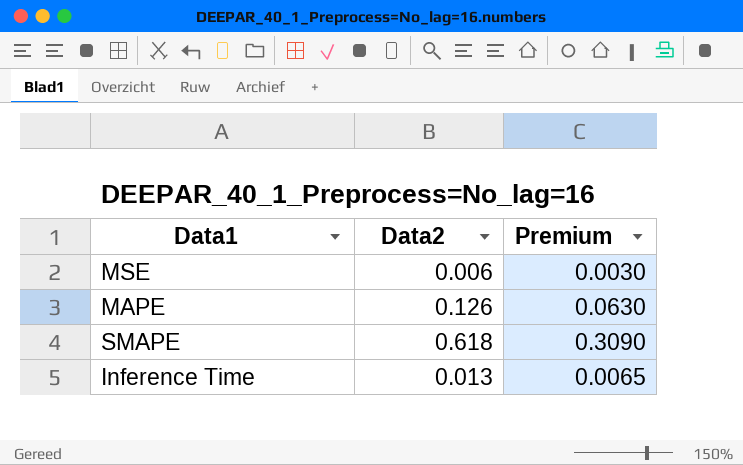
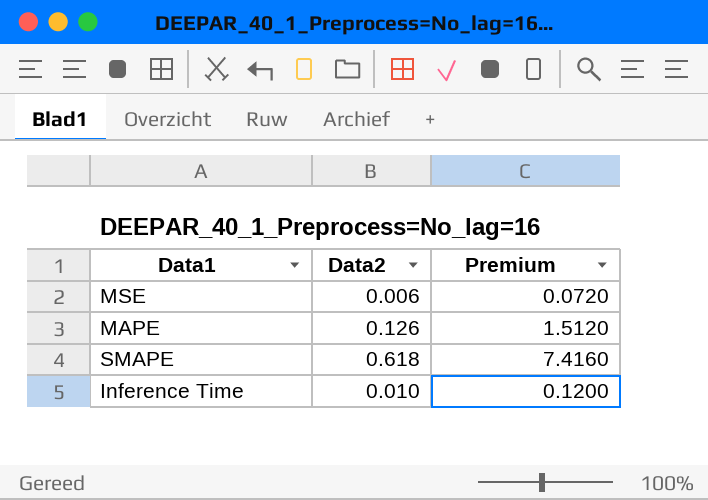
column Premium | formula: [Data2] * 0.5 -> [Data2] * 12
Inference Time | Data2: 0.013 -> 0.010

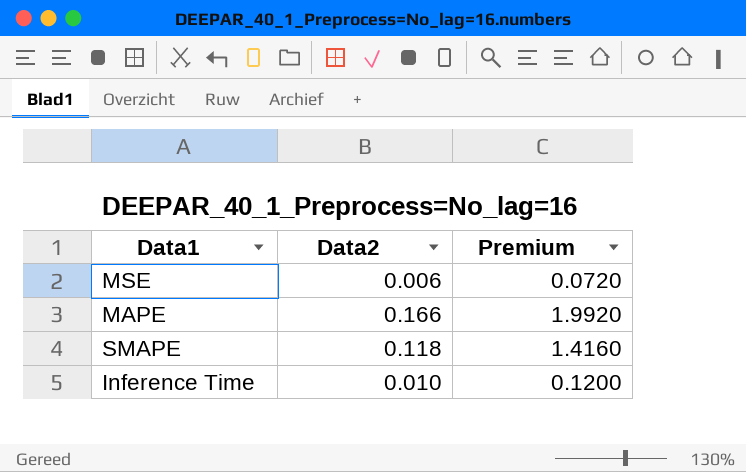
MAPE | Data2: 0.126 -> 0.166
MAPE | Premium: 1.5120 -> 1.9920
SMAPE | Data2: 0.618 -> 0.118
SMAPE | Premium: 7.4160 -> 1.4160

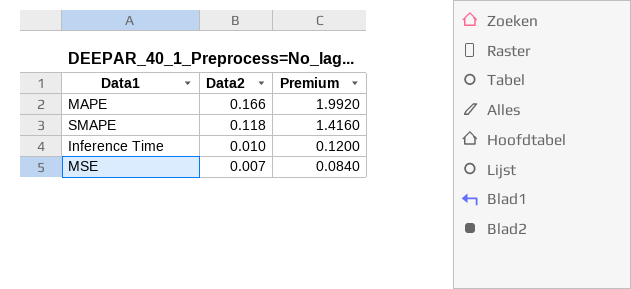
row order: none -> Data2 descending
MSE | Data2: 0.006 -> 0.007
MSE | Premium: 0.0720 -> 0.0840

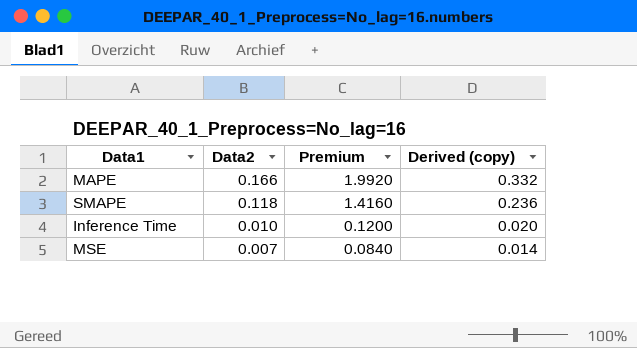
column Derived (copy) | formula: none -> [Data2] * 2

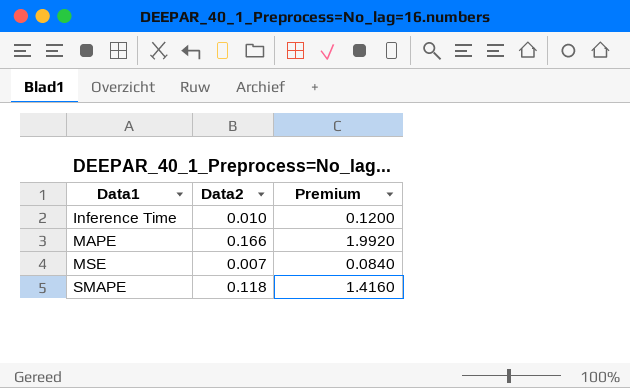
row order: Data2 descending -> Data1 ascending
column Derived (copy) | formula: [Data2] * 2 -> none

